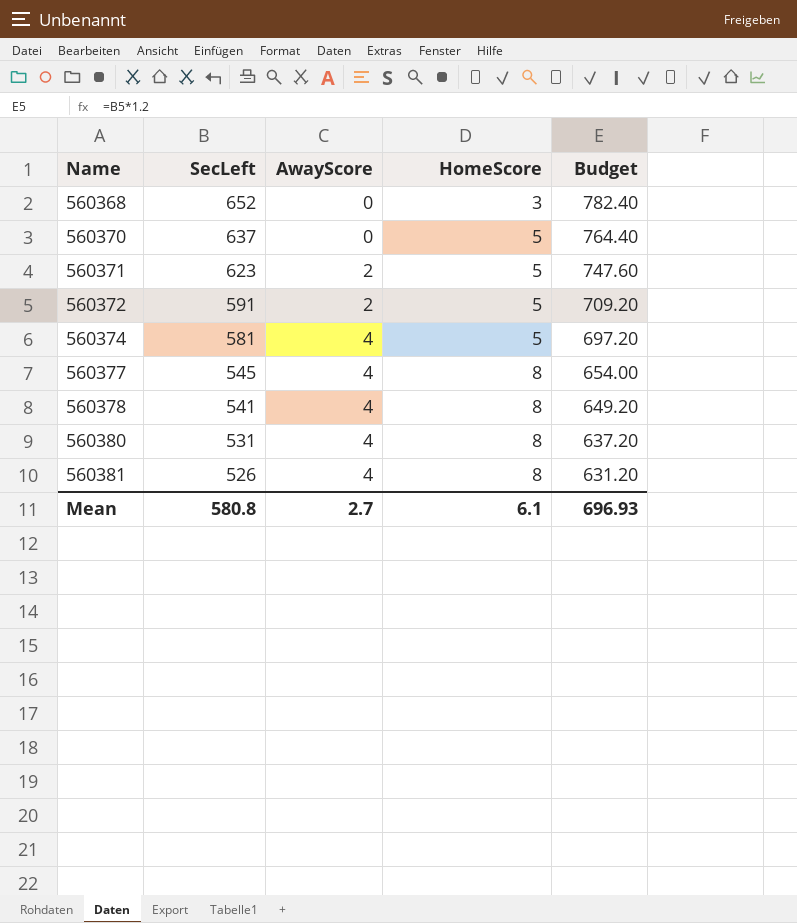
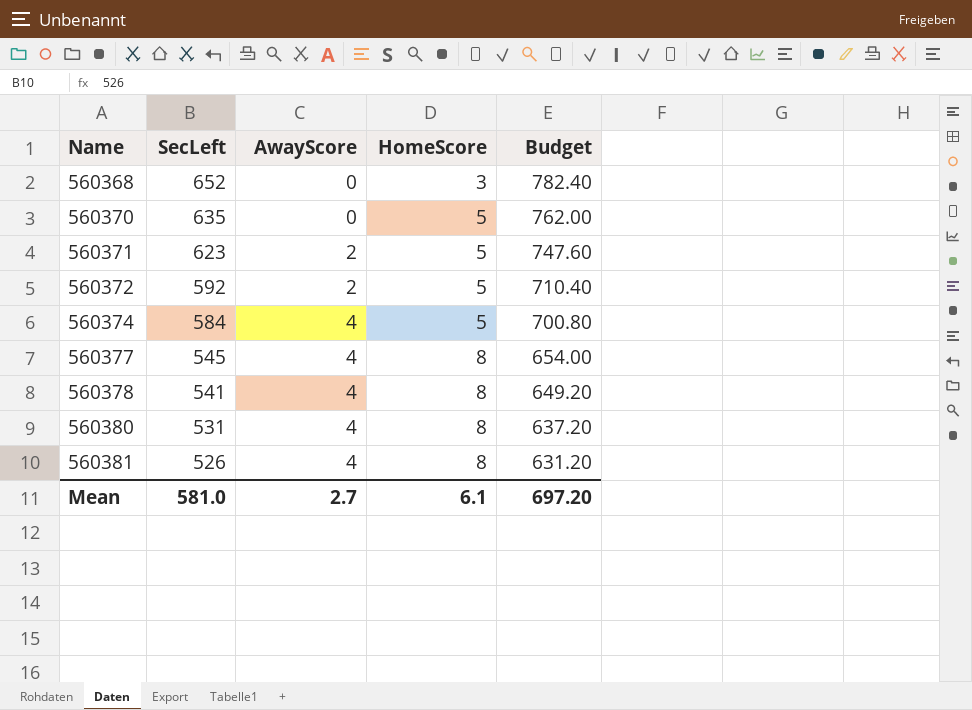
560370 | SecLeft: 637 -> 635
560370 | Budget: 764.40 -> 762.00
560372 | SecLeft: 591 -> 592
560372 | Budget: 709.20 -> 710.40
560374 | SecLeft: 581 -> 584
560374 | Budget: 697.20 -> 700.80
Mean | SecLeft: 580.8 -> 581.0
Mean | Budget: 696.93 -> 697.20

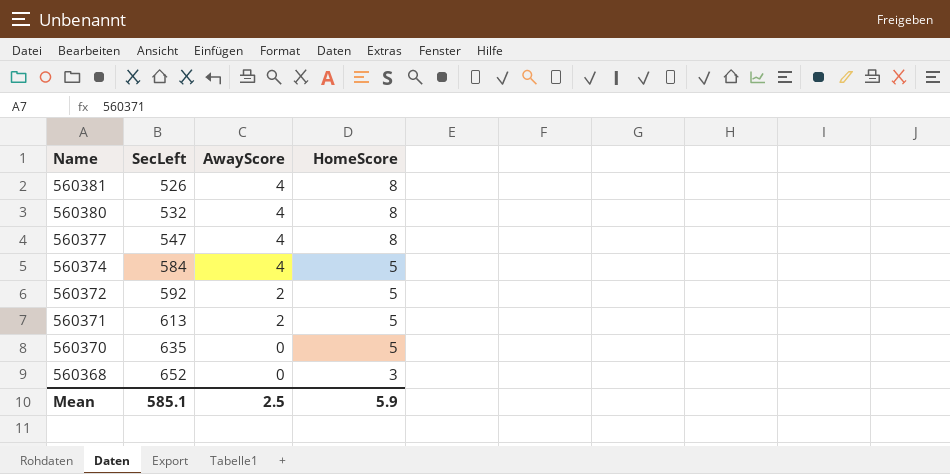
row order: Name ascending -> Name descending
column Budget | formula: [SecLeft] * 1.2 -> none
row 560378: 541 | 4 | 8 | 649.20 -> none
560380 | SecLeft: 531 -> 532
560377 | SecLeft: 545 -> 547
560371 | SecLeft: 623 -> 613
Mean | SecLeft: 581.0 -> 585.1
Mean | AwayScore: 2.7 -> 2.5
Mean | HomeScore: 6.1 -> 5.9

